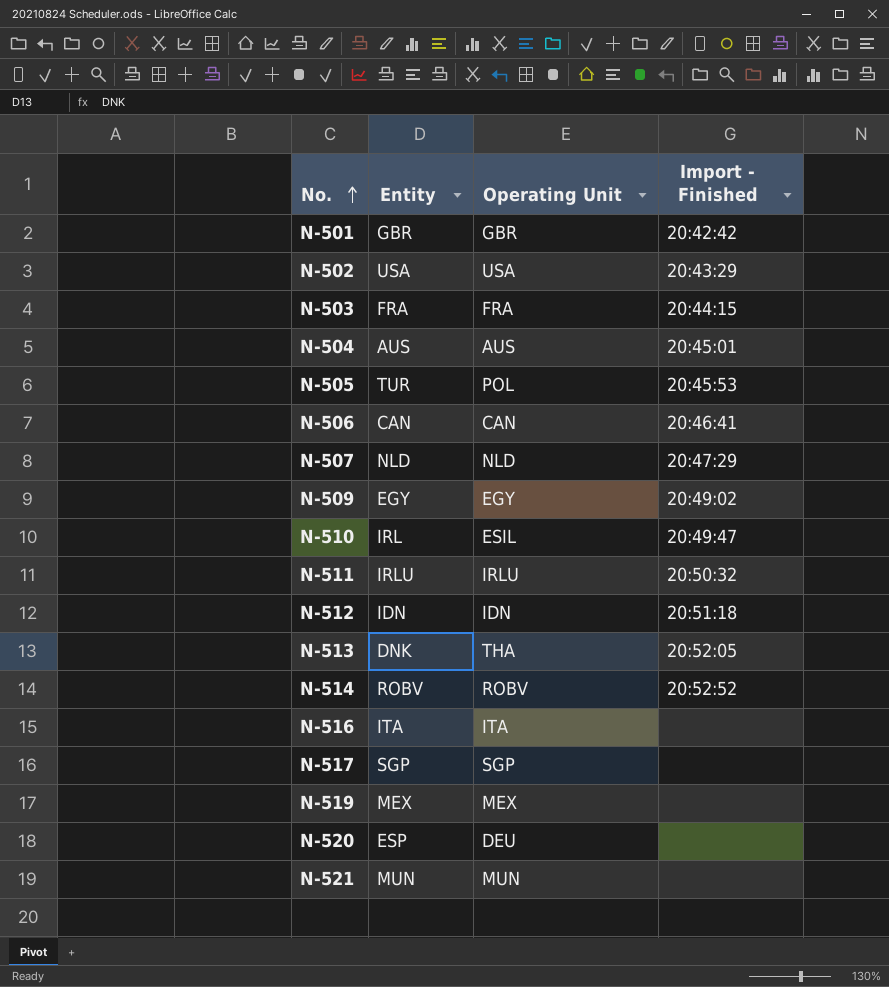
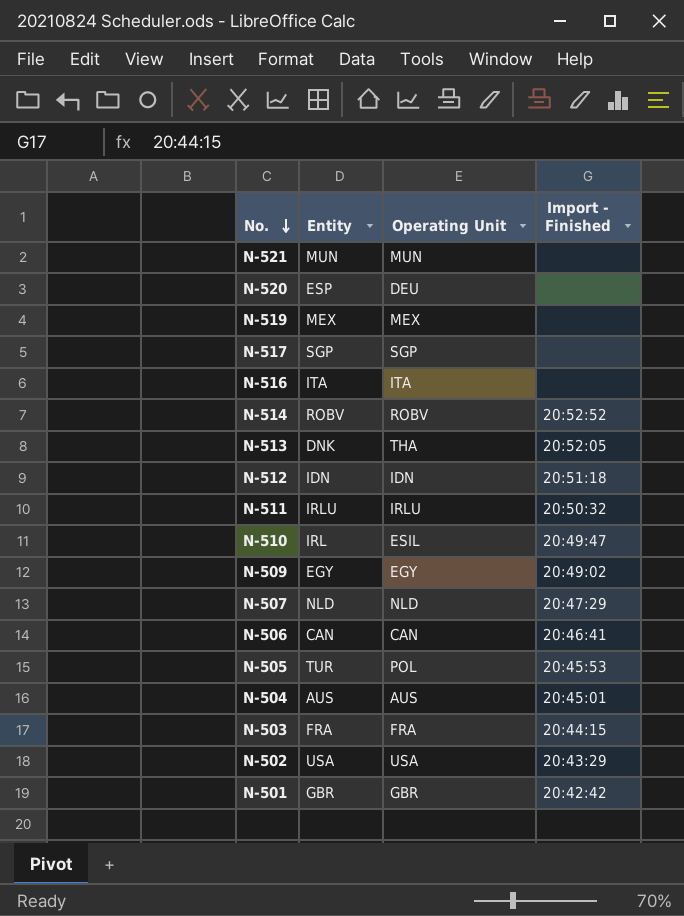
row order: No. ascending -> No. descending

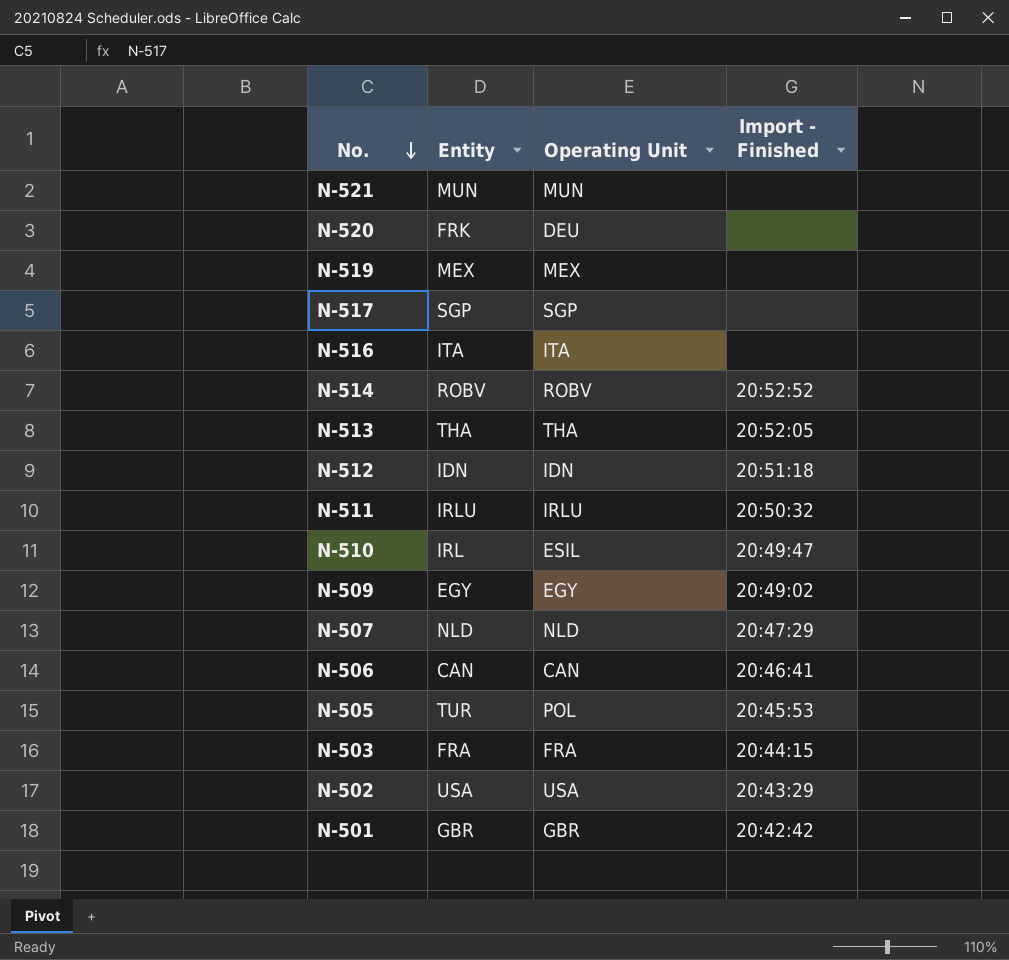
row N-504: AUS | AUS | 20:45:01 -> none
N-520 | Entity: ESP -> FRK
N-513 | Entity: DNK -> THA

